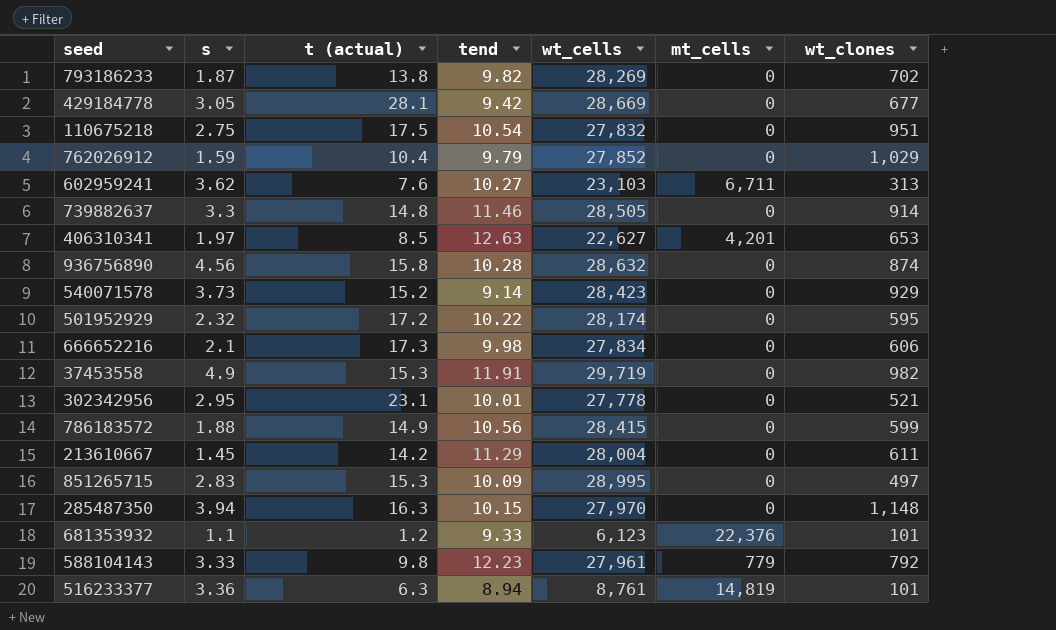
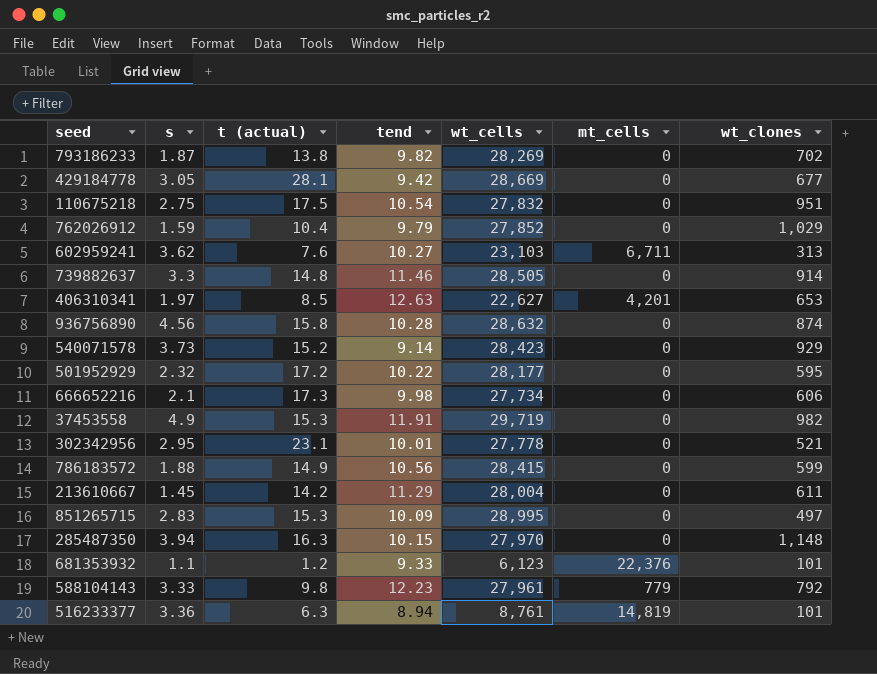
501952929 | wt_cells: 28,174 -> 28,177
666652216 | wt_cells: 27,834 -> 27,734

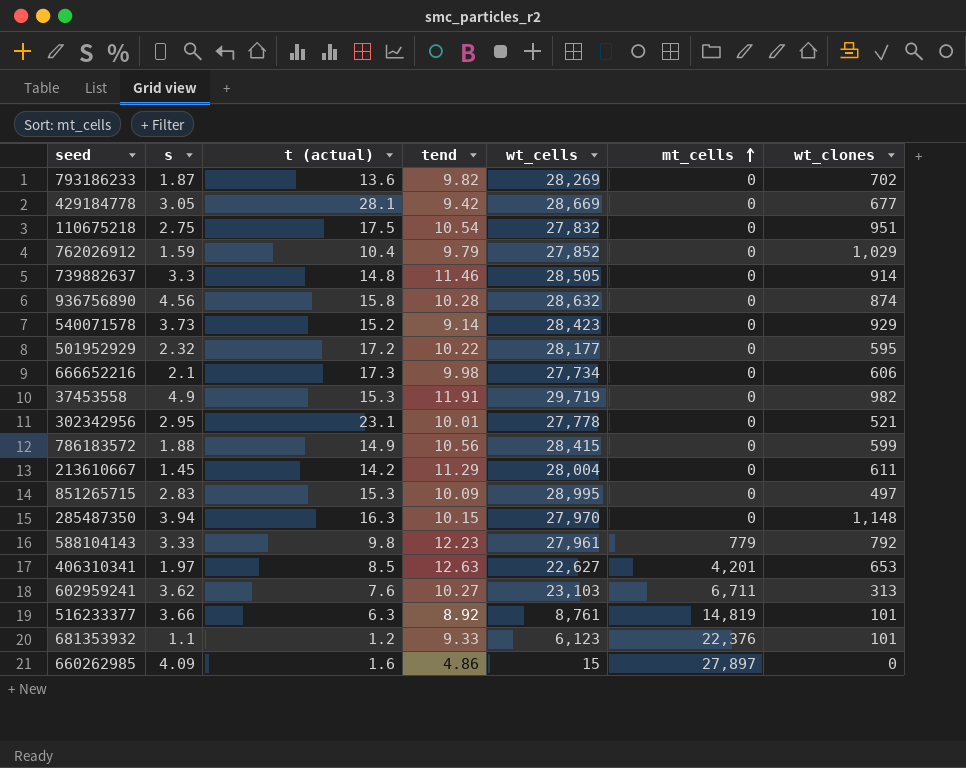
row order: none -> mt_cells ascending
793186233 | t (actual): 13.8 -> 13.6
516233377 | s: 3.36 -> 3.66
516233377 | tend: 8.94 -> 8.92
row 660262985: none -> 4.09 | 1.6 | 4.86 | 15 | 27,897 | 0

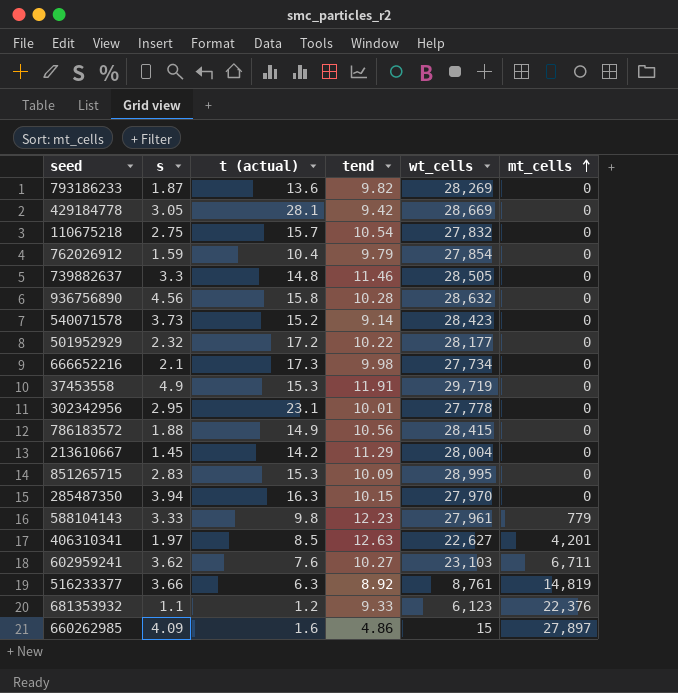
column wt_clones | position: 7 -> none
110675218 | t (actual): 17.5 -> 15.7
762026912 | wt_cells: 27,852 -> 27,854

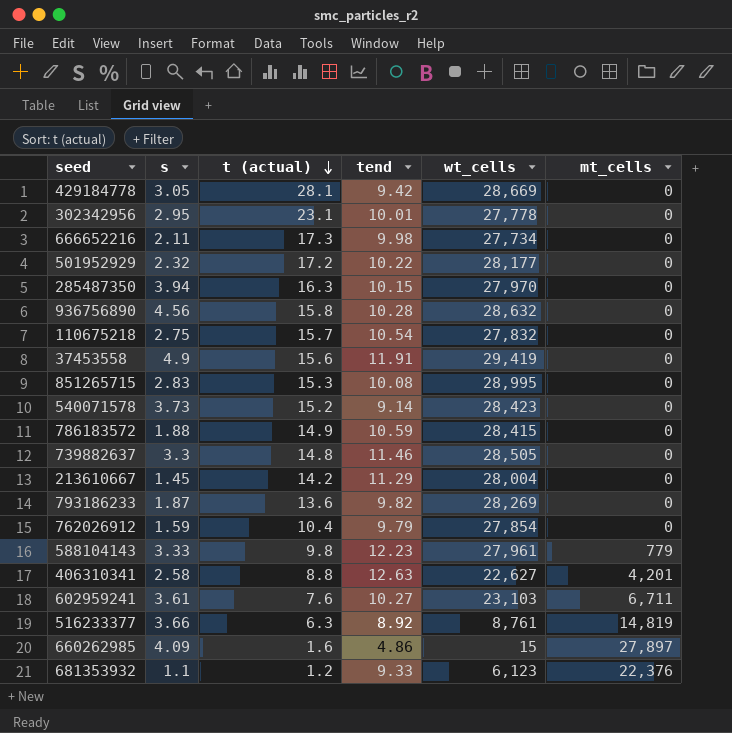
row order: mt_cells ascending -> t (actual) descending
666652216 | s: 2.1 -> 2.11
37453558 | t (actual): 15.3 -> 15.6
37453558 | wt_cells: 29,719 -> 29,419
851265715 | tend: 10.09 -> 10.08
786183572 | tend: 10.56 -> 10.59
406310341 | s: 1.97 -> 2.58
406310341 | t (actual): 8.5 -> 8.8
602959241 | s: 3.62 -> 3.61

